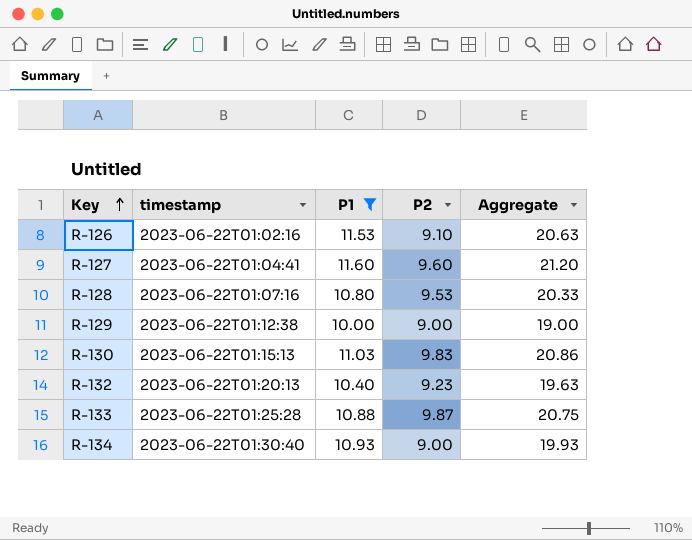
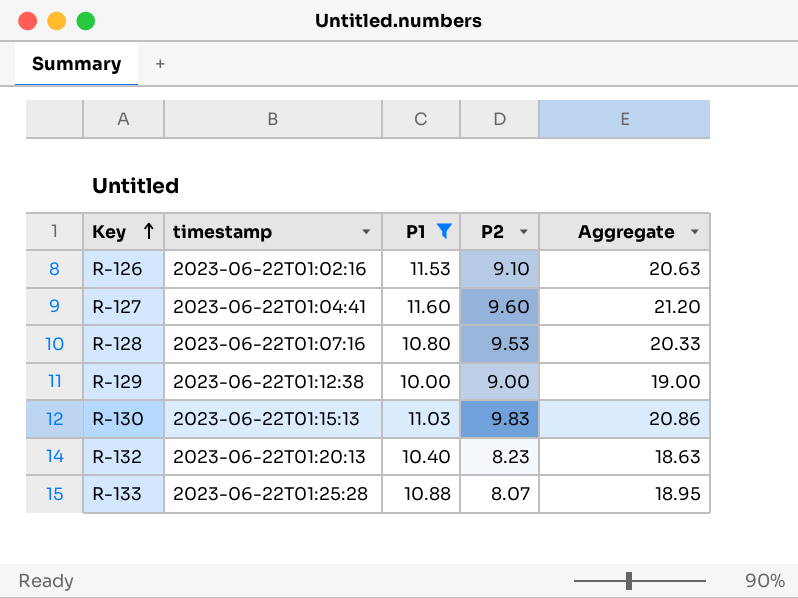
row R-134: 2023-06-22T01:30:40 | 10.93 | 9.00 | 19.93 -> none
R-132 | P2: 9.23 -> 8.23
R-132 | Aggregate: 19.63 -> 18.63
R-133 | P2: 9.87 -> 8.07
R-133 | Aggregate: 20.75 -> 18.95

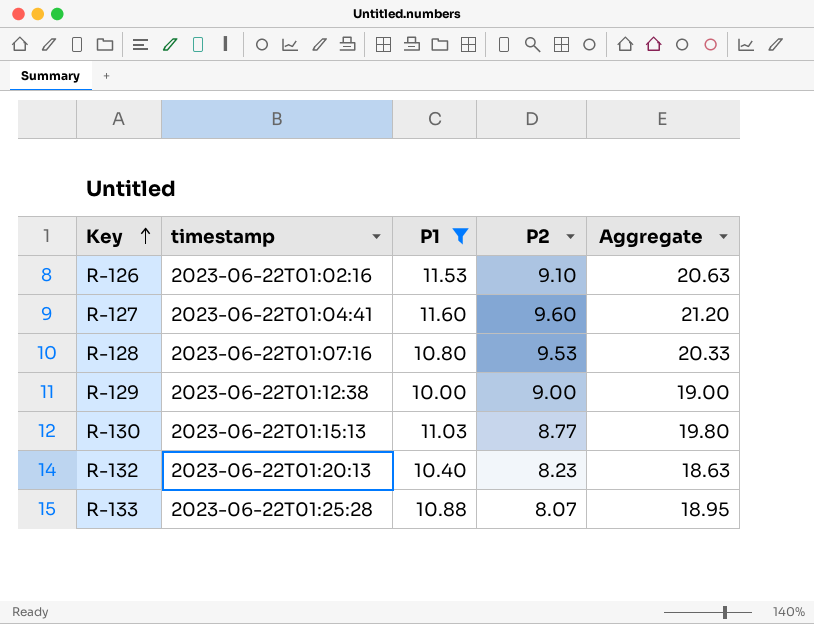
R-130 | P2: 9.83 -> 8.77
R-130 | Aggregate: 20.86 -> 19.80

